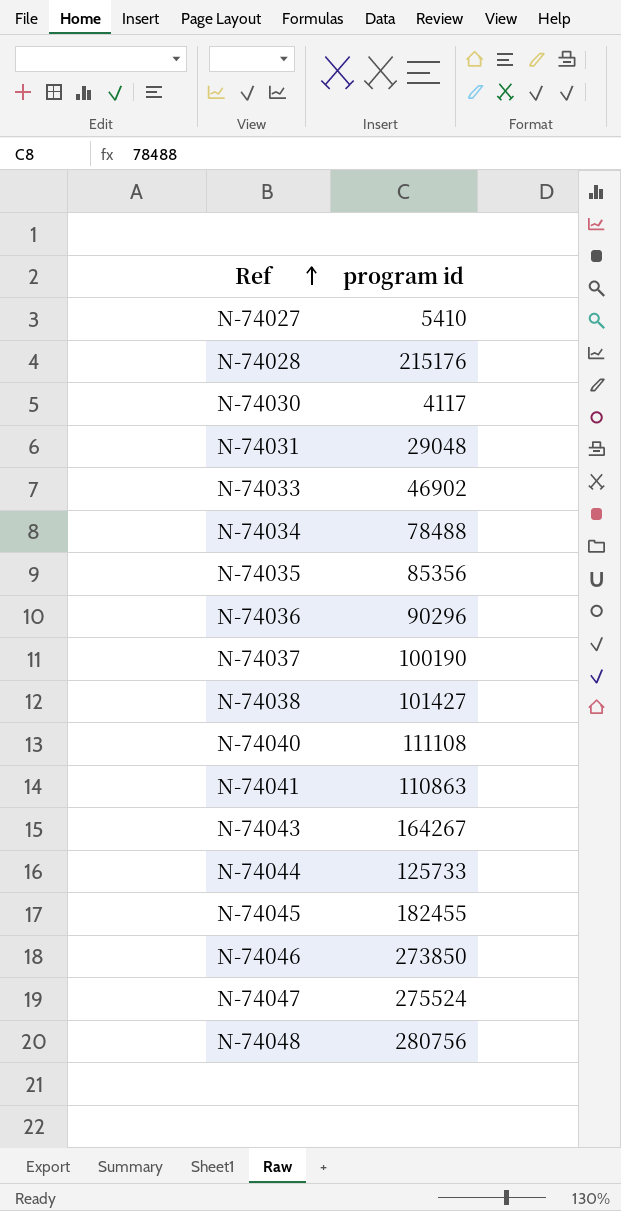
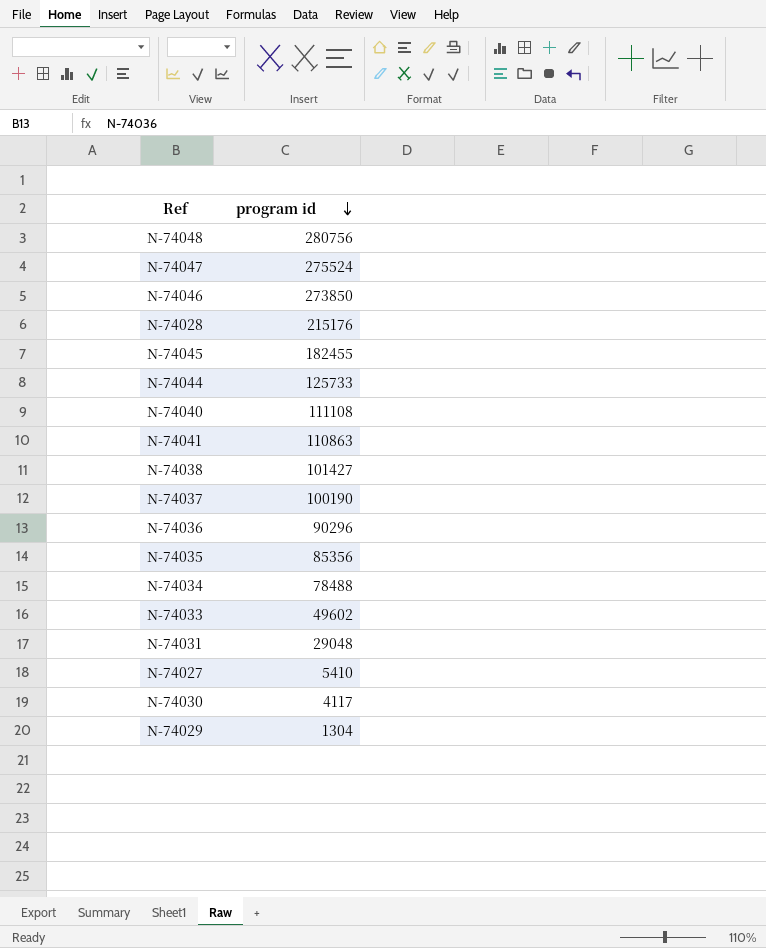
row order: Ref ascending -> program id descending
row N-74043: 164267 -> none
N-74033 | program id: 46902 -> 49602
row N-74029: none -> 1304

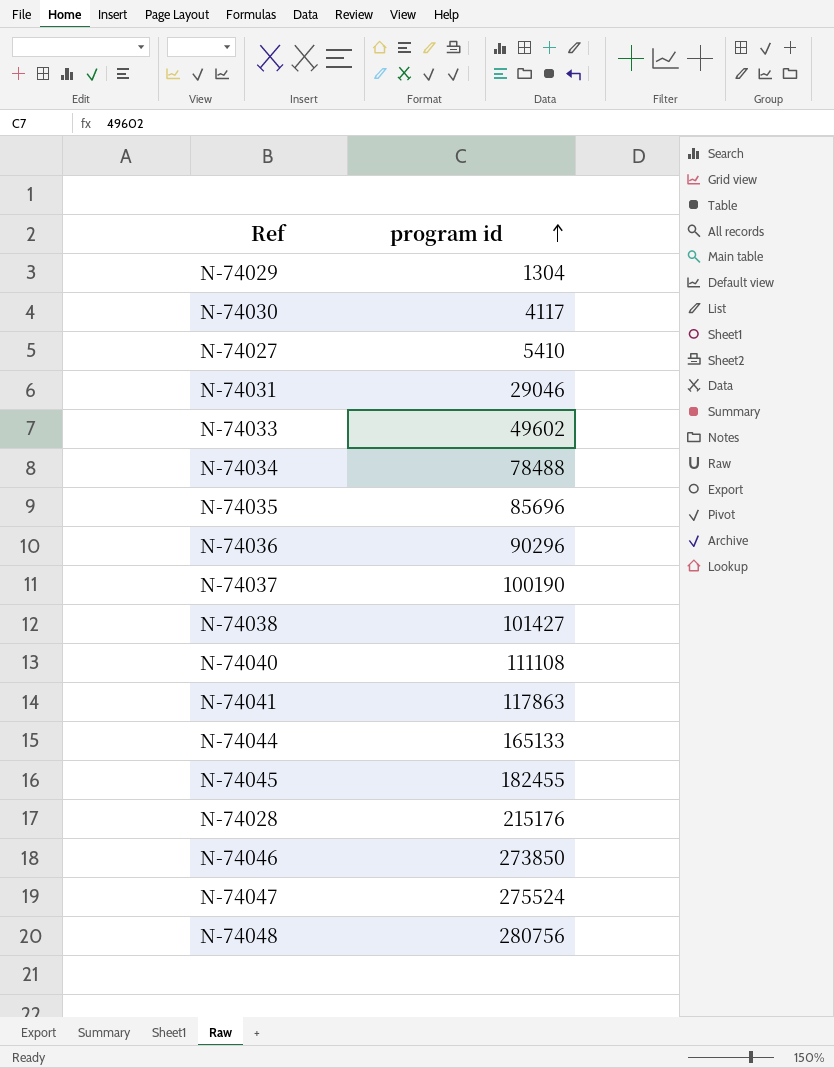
row order: program id descending -> program id ascending
N-74031 | program id: 29048 -> 29046
N-74035 | program id: 85356 -> 85696
N-74041 | program id: 110863 -> 117863
N-74044 | program id: 125733 -> 165133

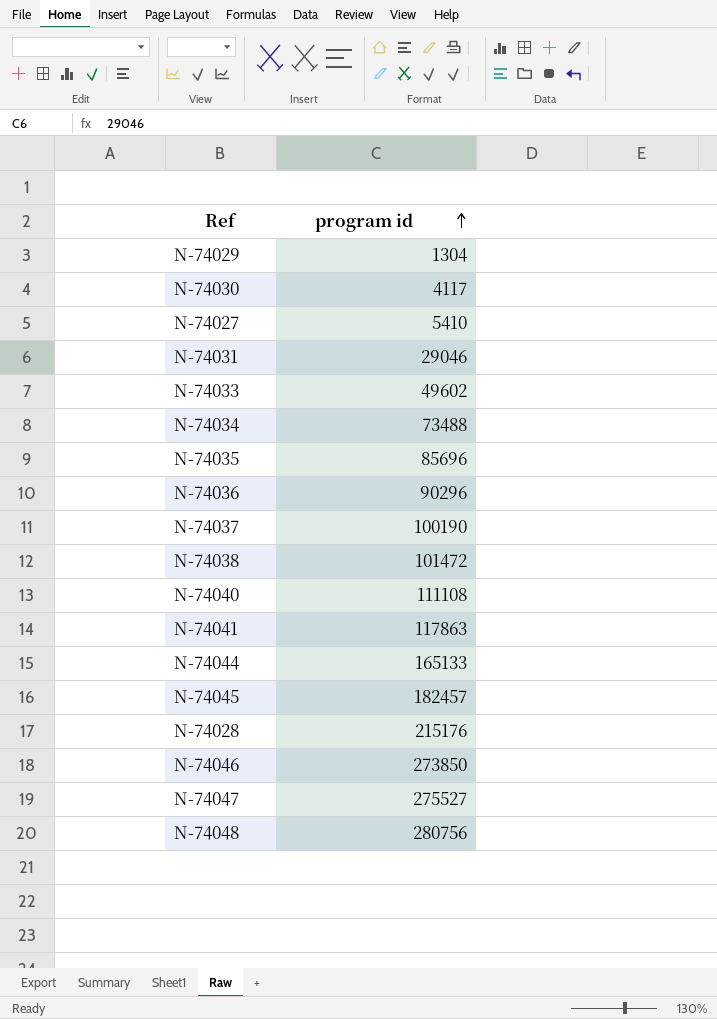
N-74034 | program id: 78488 -> 73488
N-74038 | program id: 101427 -> 101472
N-74045 | program id: 182455 -> 182457
N-74047 | program id: 275524 -> 275527

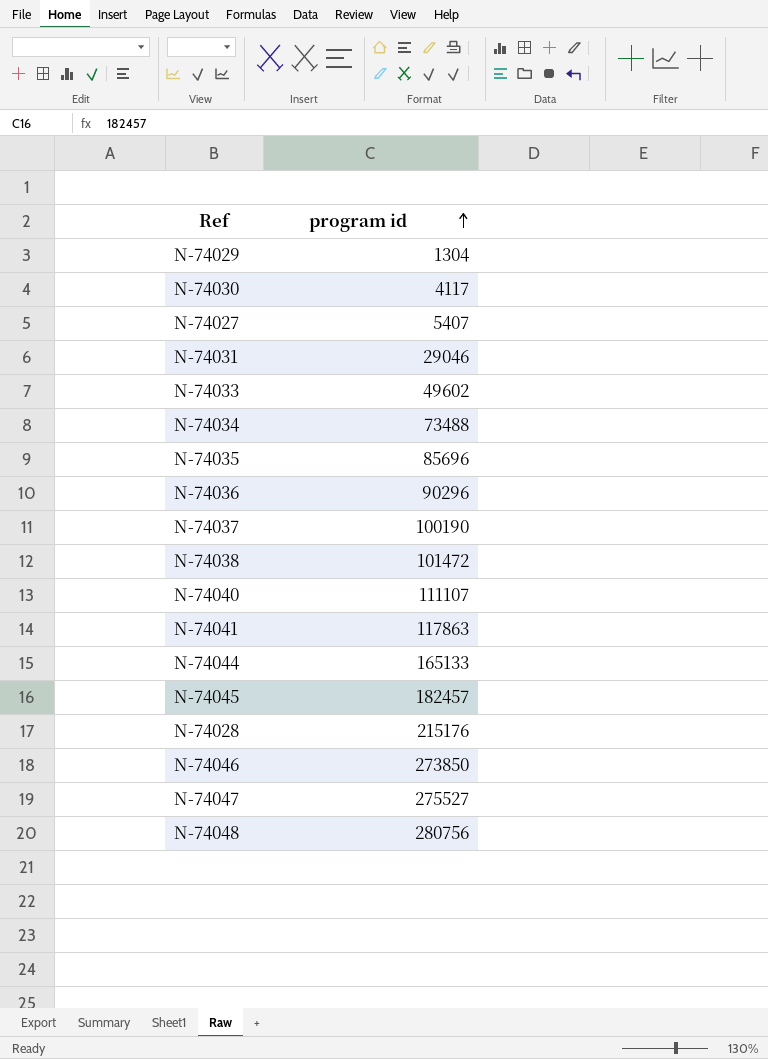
N-74027 | program id: 5410 -> 5407
N-74040 | program id: 111108 -> 111107

